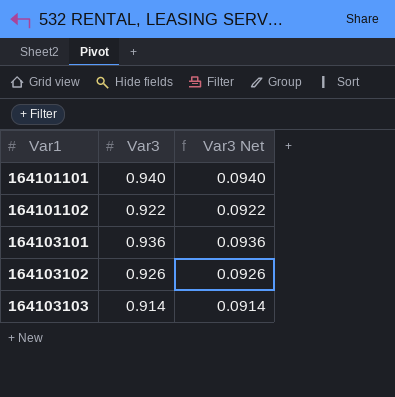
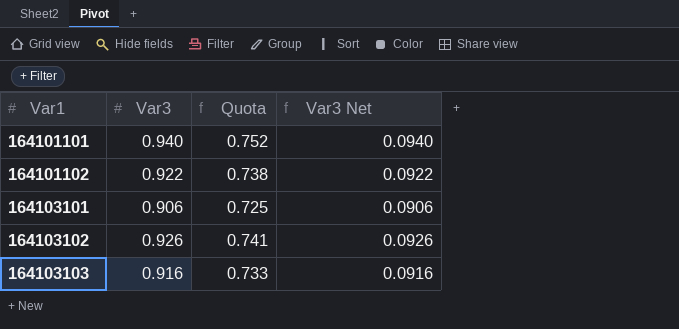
column Quota | formula: none -> [Var3] * 0.8
164103101 | Var3: 0.936 -> 0.906
164103101 | Var3 Net: 0.0936 -> 0.0906
164103103 | Var3: 0.914 -> 0.916
164103103 | Var3 Net: 0.0914 -> 0.0916

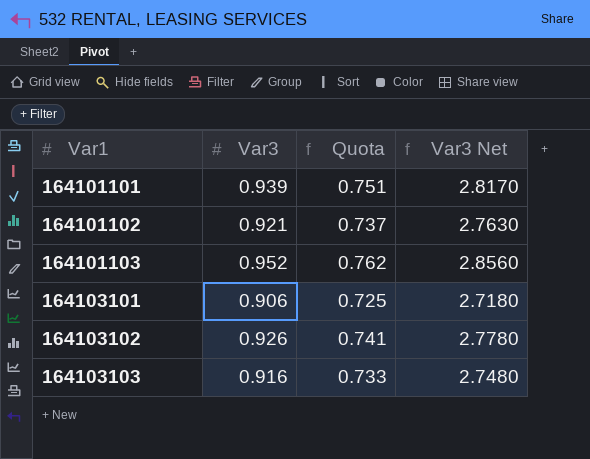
column Var3 Net | formula: [Var3] * 0.1 -> [Var3] * 3
164101101 | Var3: 0.940 -> 0.939
164101101 | Quota: 0.752 -> 0.751
164101102 | Var3: 0.922 -> 0.921
164101102 | Quota: 0.738 -> 0.737
row 164101103: none -> 0.952 | 0.762 | 2.8560

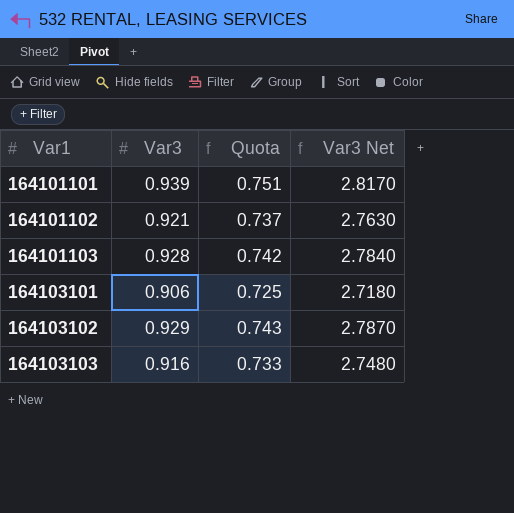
164101103 | Var3: 0.952 -> 0.928
164101103 | Quota: 0.762 -> 0.742
164101103 | Var3 Net: 2.8560 -> 2.7840
164103102 | Var3: 0.926 -> 0.929
164103102 | Quota: 0.741 -> 0.743
164103102 | Var3 Net: 2.7780 -> 2.7870

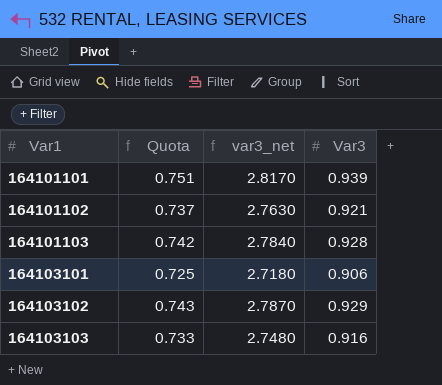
column name: Var3 Net -> var3_net
column Var3 | position: 2 -> 4

